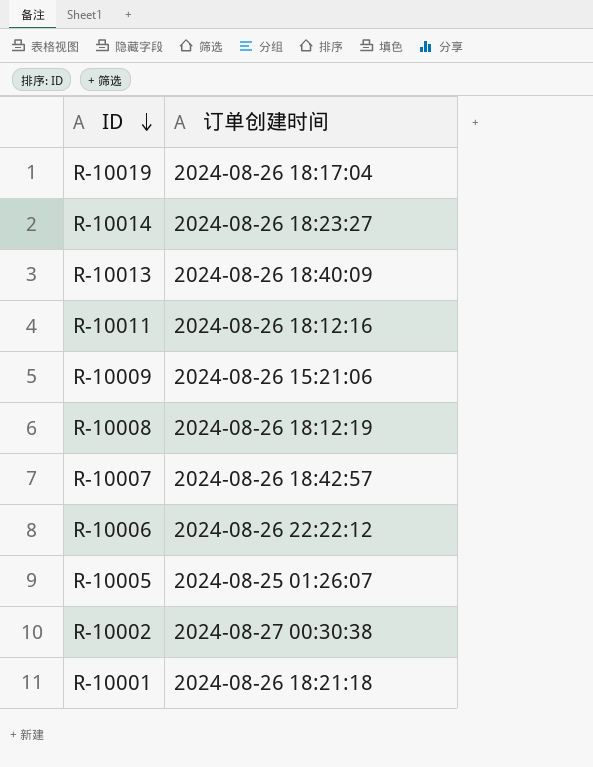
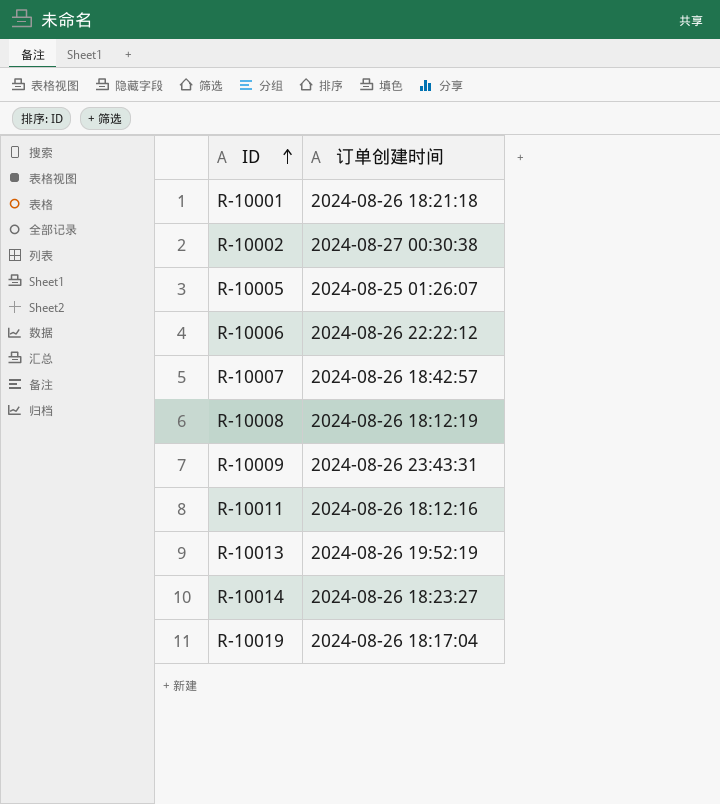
row order: ID descending -> ID ascending
R-10009 | 订单创建时间: 2024-08-26 15:21:06 -> 2024-08-26 23:43:31
R-10013 | 订单创建时间: 2024-08-26 18:40:09 -> 2024-08-26 19:52:19

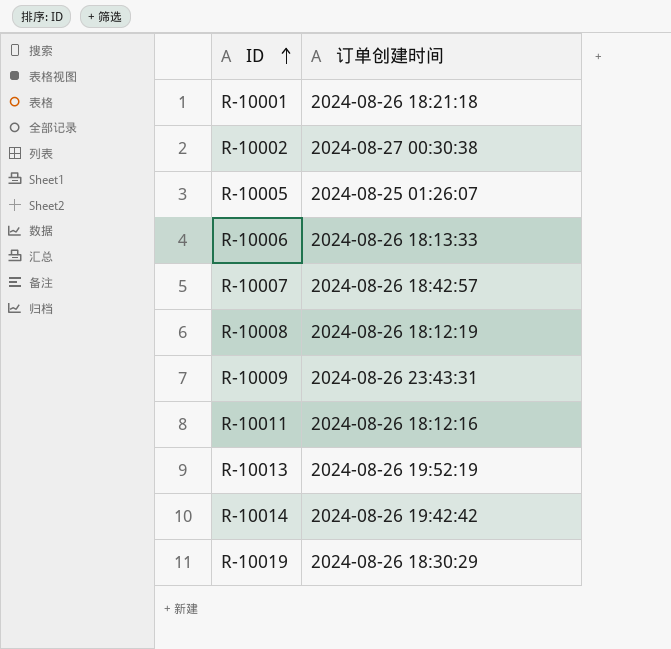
R-10006 | 订单创建时间: 2024-08-26 22:22:12 -> 2024-08-26 18:13:33
R-10014 | 订单创建时间: 2024-08-26 18:23:27 -> 2024-08-26 19:42:42
R-10019 | 订单创建时间: 2024-08-26 18:17:04 -> 2024-08-26 18:30:29

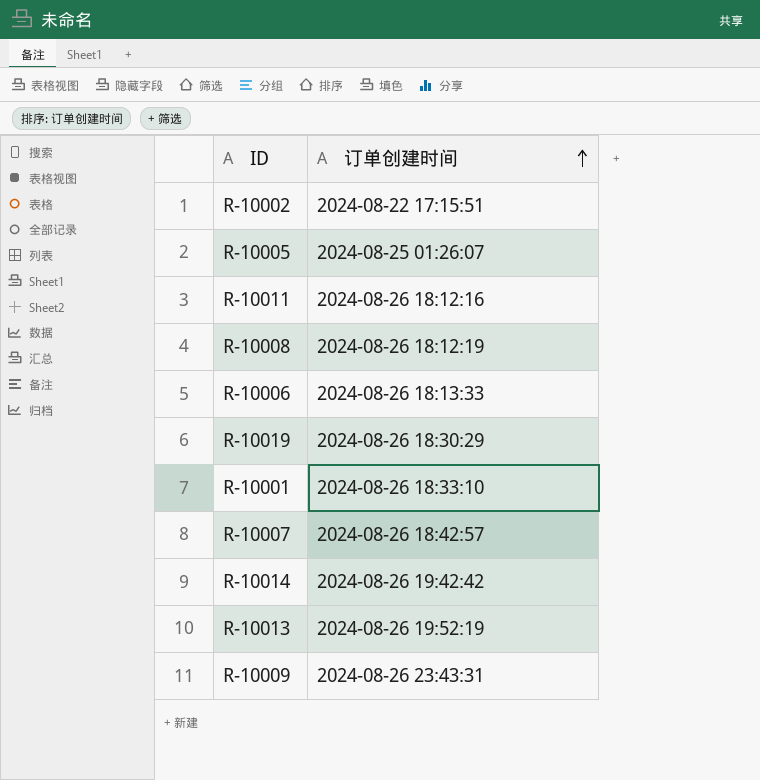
row order: ID ascending -> 订单创建时间 ascending
R-10002 | 订单创建时间: 2024-08-27 00:30:38 -> 2024-08-22 17:15:51
R-10001 | 订单创建时间: 2024-08-26 18:21:18 -> 2024-08-26 18:33:10

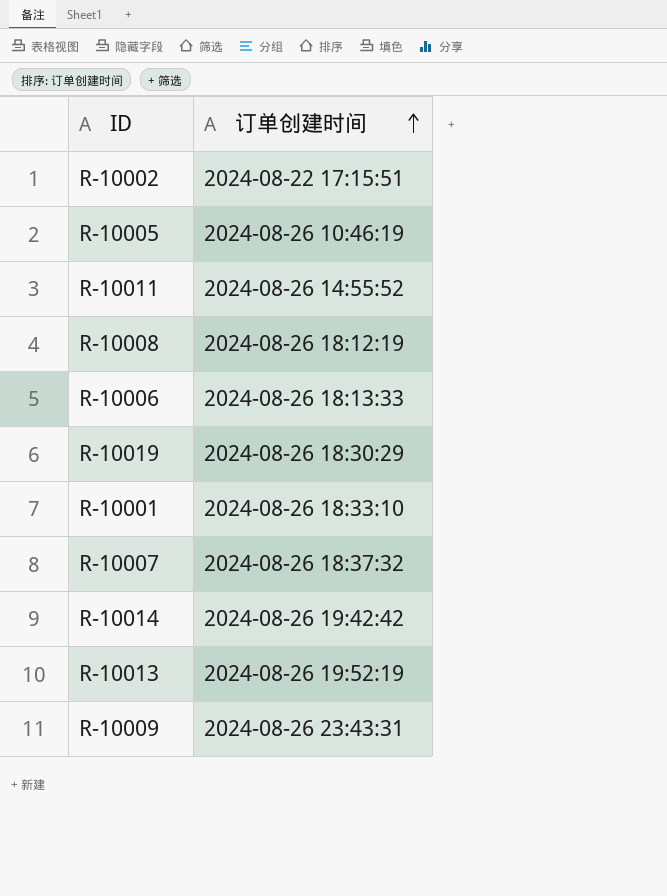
R-10005 | 订单创建时间: 2024-08-25 01:26:07 -> 2024-08-26 10:46:19
R-10011 | 订单创建时间: 2024-08-26 18:12:16 -> 2024-08-26 14:55:52
R-10007 | 订单创建时间: 2024-08-26 18:42:57 -> 2024-08-26 18:37:32

